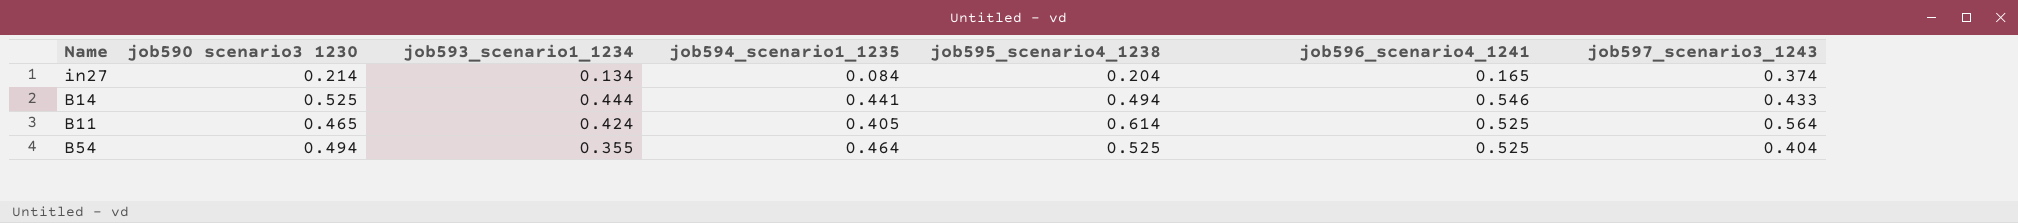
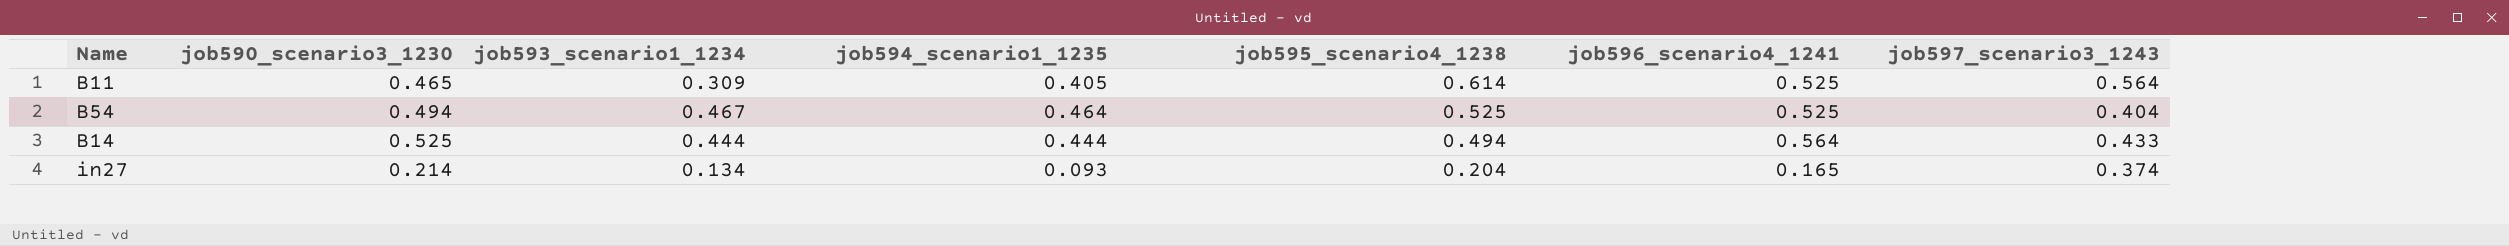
row order: none -> job595_scenario4_1238 descending
column name: job590 scenario3 1230 -> job590_scenario3_1230
B11 | job593_scenario1_1234: 0.424 -> 0.309
B54 | job593_scenario1_1234: 0.355 -> 0.467
B14 | job594_scenario1_1235: 0.441 -> 0.444
B14 | job596_scenario4_1241: 0.546 -> 0.564
in27 | job594_scenario1_1235: 0.084 -> 0.093

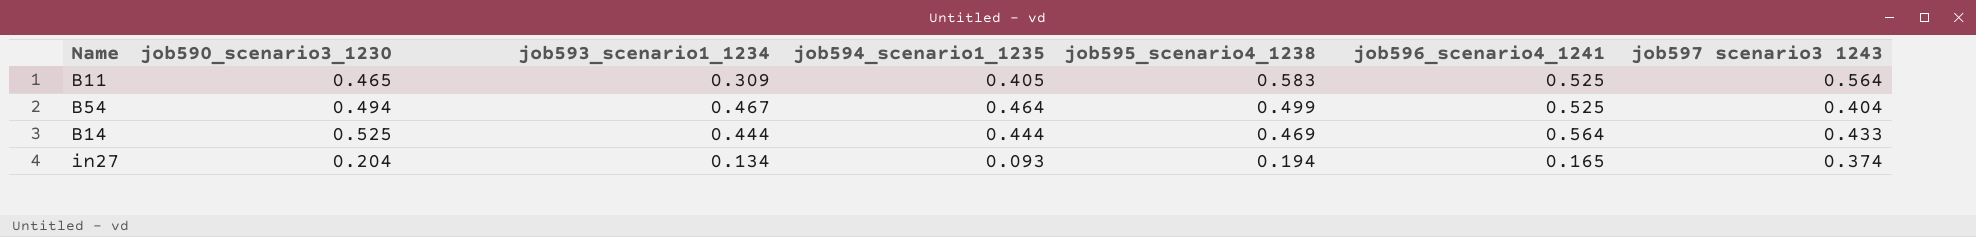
column name: job597_scenario3_1243 -> job597 scenario3 1243
B11 | job595_scenario4_1238: 0.614 -> 0.583
B54 | job595_scenario4_1238: 0.525 -> 0.499
B14 | job595_scenario4_1238: 0.494 -> 0.469
in27 | job590_scenario3_1230: 0.214 -> 0.204
in27 | job595_scenario4_1238: 0.204 -> 0.194

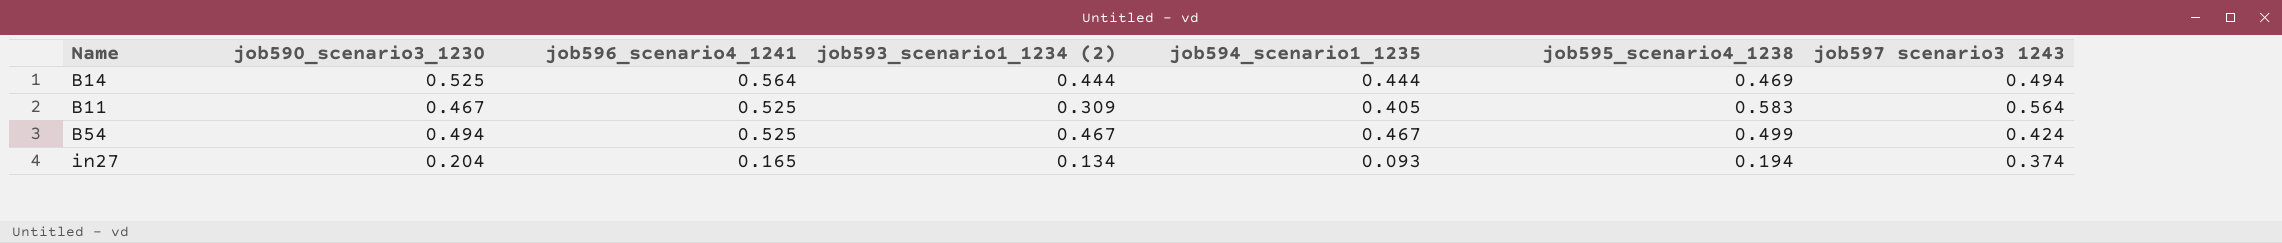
row order: job595_scenario4_1238 descending -> job596_scenario4_1241 descending
column job596_scenario4_1241 | position: 6 -> 3
column name: job593_scenario1_1234 -> job593_scenario1_1234 (2)
B14 | job597 scenario3 1243: 0.433 -> 0.494
B11 | job590_scenario3_1230: 0.465 -> 0.467
B54 | job594_scenario1_1235: 0.464 -> 0.467
B54 | job597 scenario3 1243: 0.404 -> 0.424

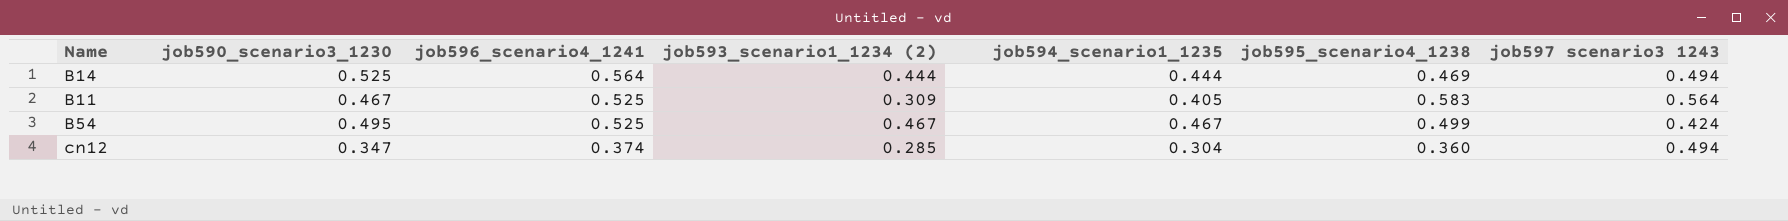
row in27: 0.204 | 0.165 | 0.134 | 0.093 | 0.194 | 0.374 -> none
B54 | job590_scenario3_1230: 0.494 -> 0.495
row cn12: none -> 0.347 | 0.374 | 0.285 | 0.304 | 0.360 | 0.494

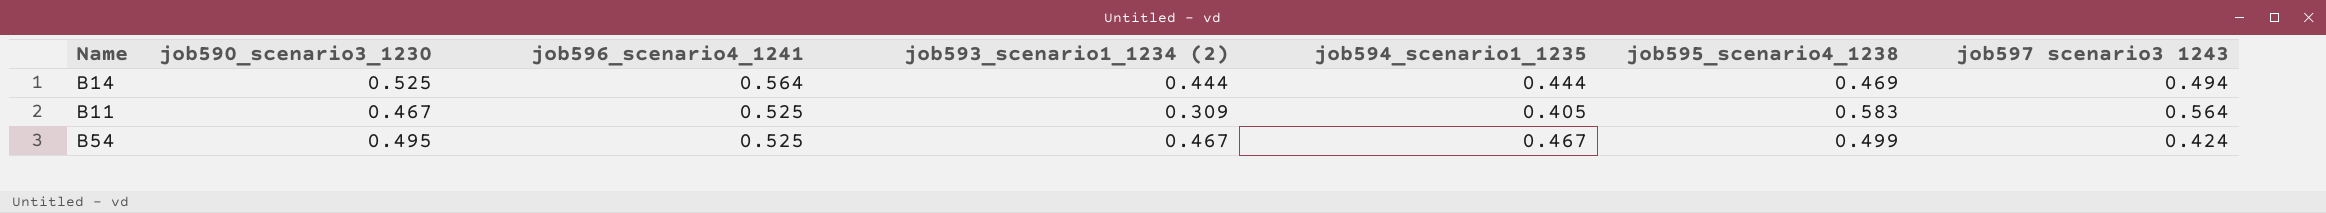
row cn12: 0.347 | 0.374 | 0.285 | 0.304 | 0.360 | 0.494 -> none

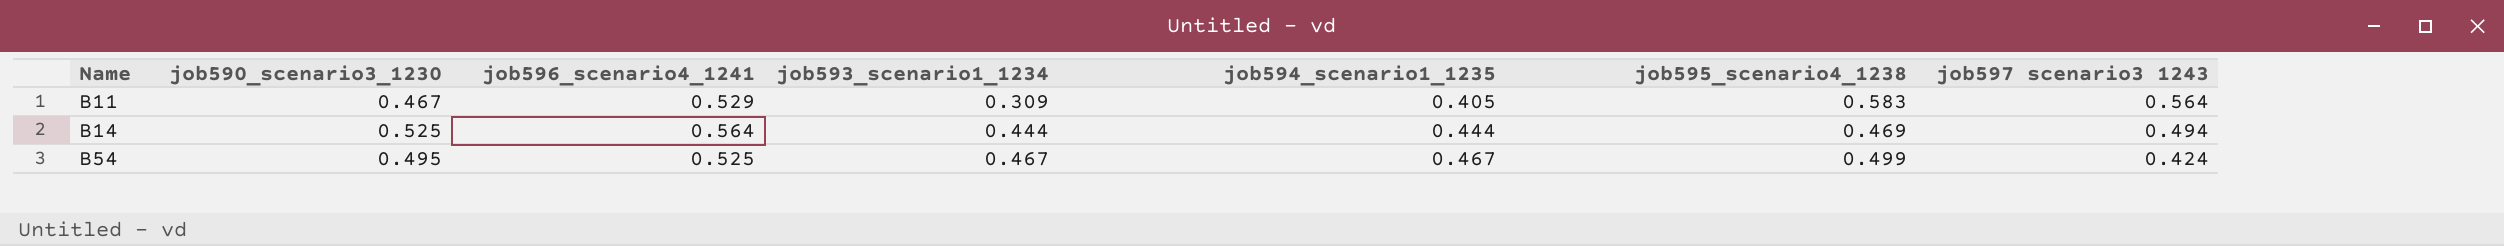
row order: job596_scenario4_1241 descending -> Name ascending
column name: job593_scenario1_1234 (2) -> job593_scenario1_1234
B11 | job596_scenario4_1241: 0.525 -> 0.529

